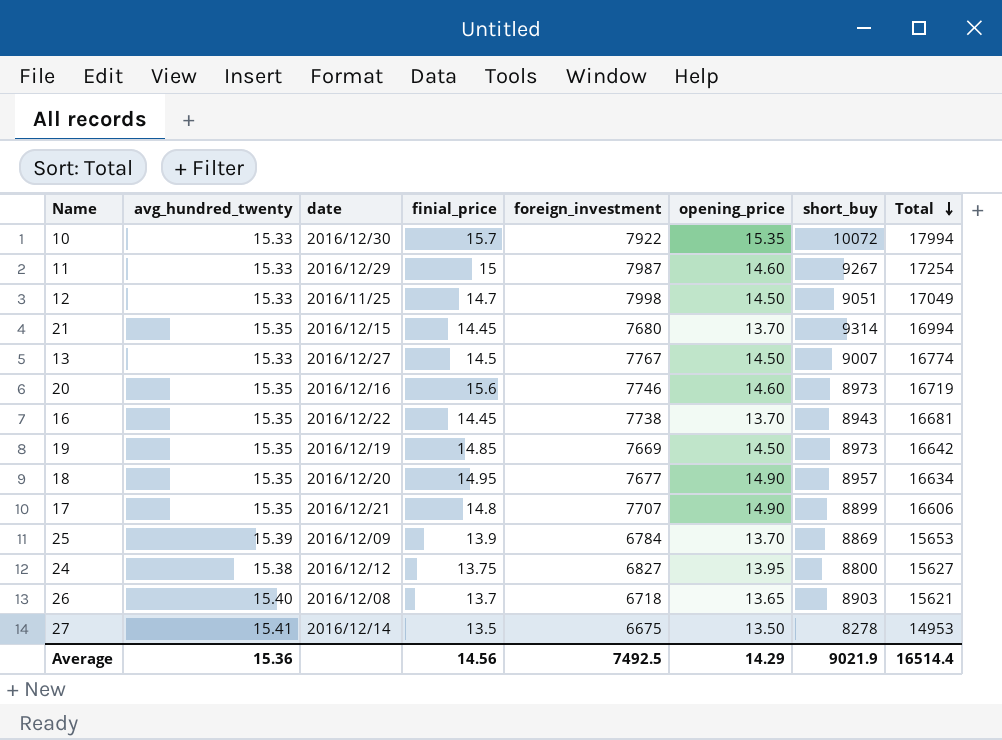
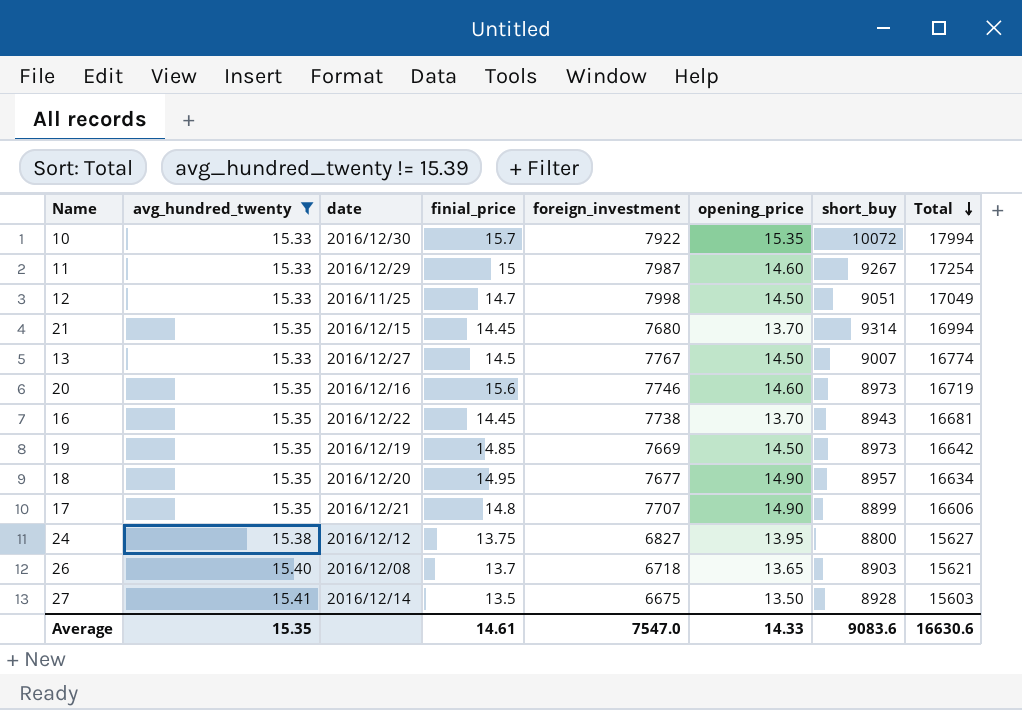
filter: none -> avg_hundred_twenty != 15.39
27 | short_buy: 8278 -> 8928
27 | Total: 14953 -> 15603
Average | avg_hundred_twenty: 15.36 -> 15.35
Average | finial_price: 14.56 -> 14.61
Average | foreign_investment: 7492.5 -> 7547.0
Average | opening_price: 14.29 -> 14.33
Average | short_buy: 9021.9 -> 9083.6
Average | Total: 16514.4 -> 16630.6

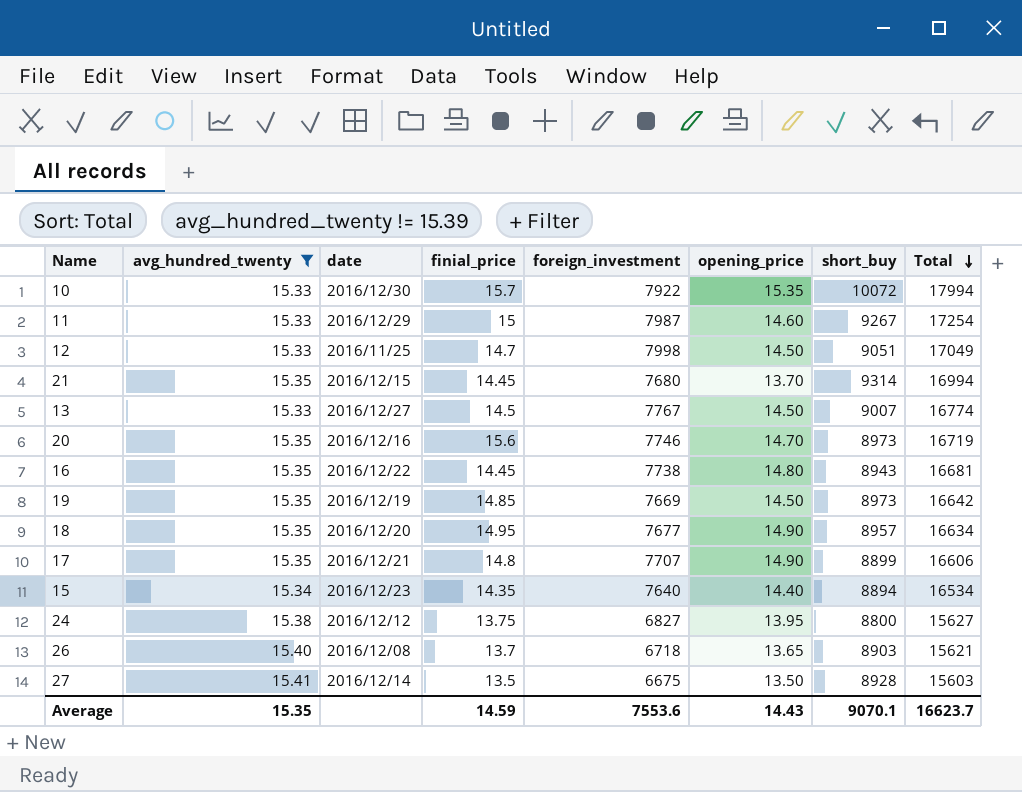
20 | opening_price: 14.60 -> 14.70
16 | opening_price: 13.70 -> 14.80
row 15: none -> 15.34 | 2016/12/23 | 14.35 | 7640 | 14.40 | 8894 | 16534
Average | finial_price: 14.61 -> 14.59
Average | foreign_investment: 7547.0 -> 7553.6
Average | opening_price: 14.33 -> 14.43
Average | short_buy: 9083.6 -> 9070.1
Average | Total: 16630.6 -> 16623.7

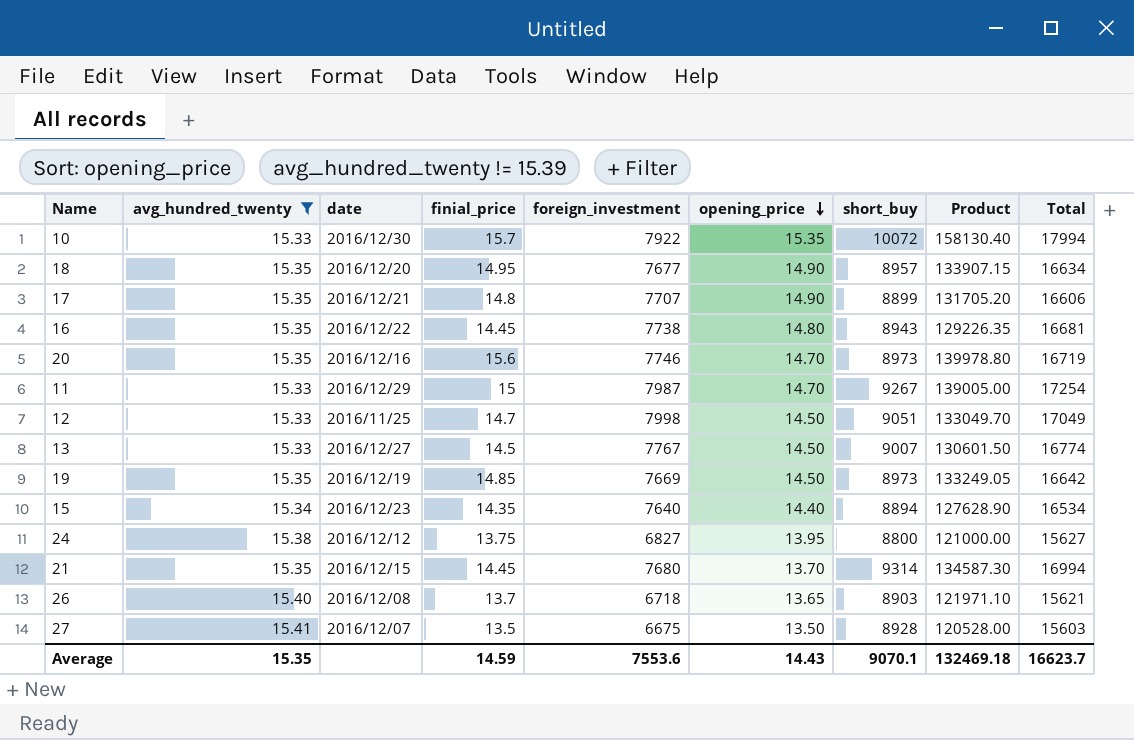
row order: Total descending -> opening_price descending
column Product | formula: none -> [finial_price] * [short_buy]
11 | opening_price: 14.60 -> 14.70
27 | date: 2016/12/14 -> 2016/12/07

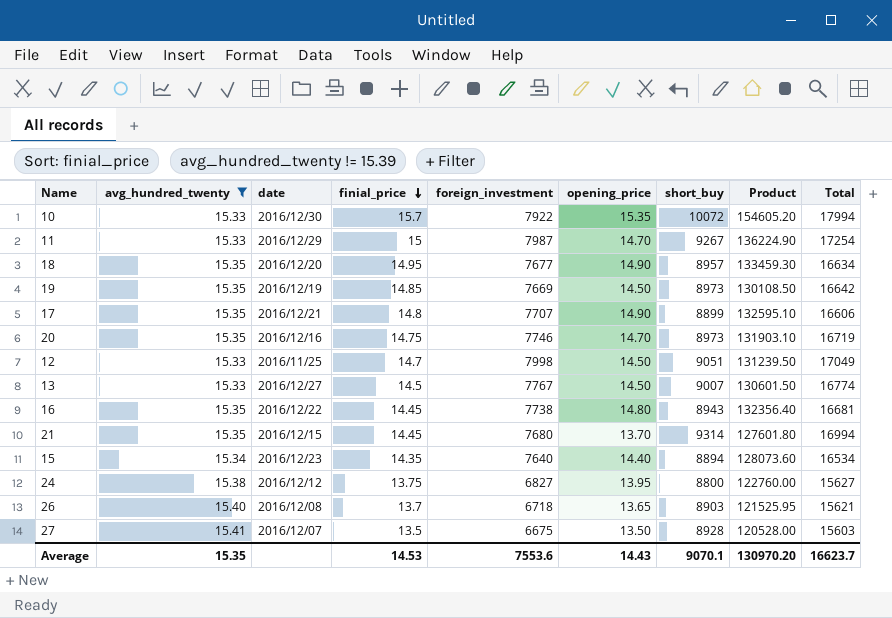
row order: opening_price descending -> finial_price descending
column Product | formula: [finial_price] * [short_buy] -> [opening_price] * [short_buy]
20 | finial_price: 15.6 -> 14.75
Average | finial_price: 14.59 -> 14.53
Average | Product: 132469.18 -> 130970.20

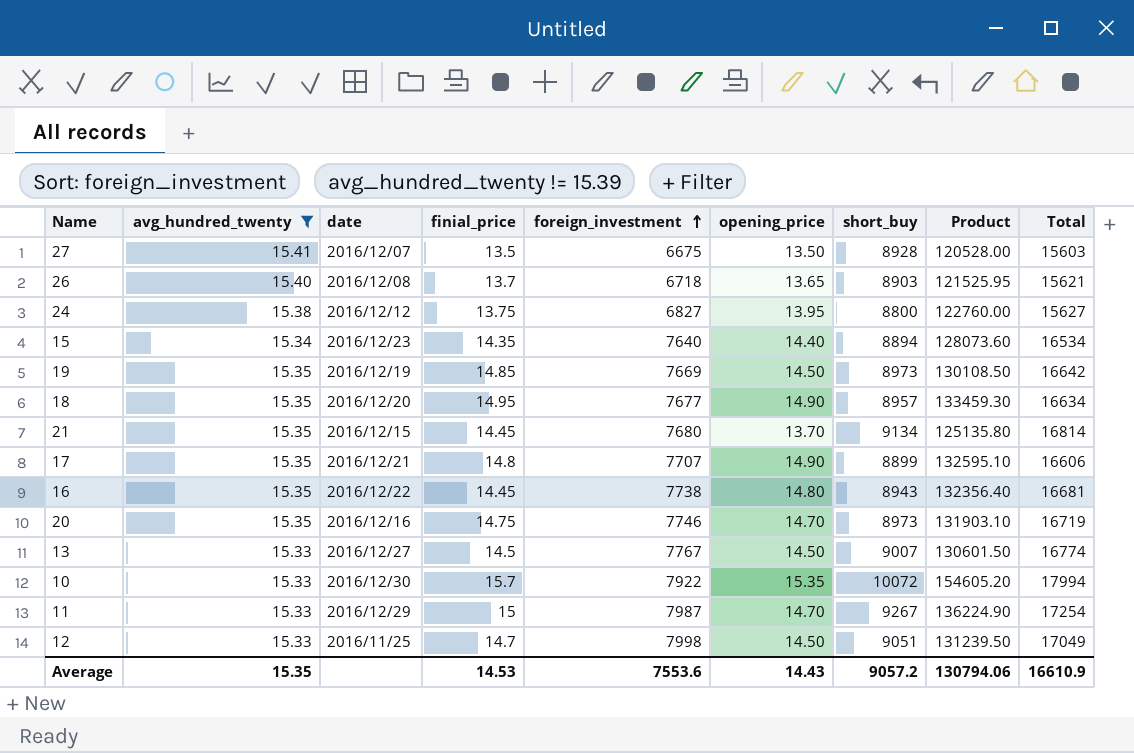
row order: finial_price descending -> foreign_investment ascending
21 | short_buy: 9314 -> 9134
21 | Product: 127601.80 -> 125135.80
21 | Total: 16994 -> 16814
Average | short_buy: 9070.1 -> 9057.2
Average | Product: 130970.20 -> 130794.06
Average | Total: 16623.7 -> 16610.9

